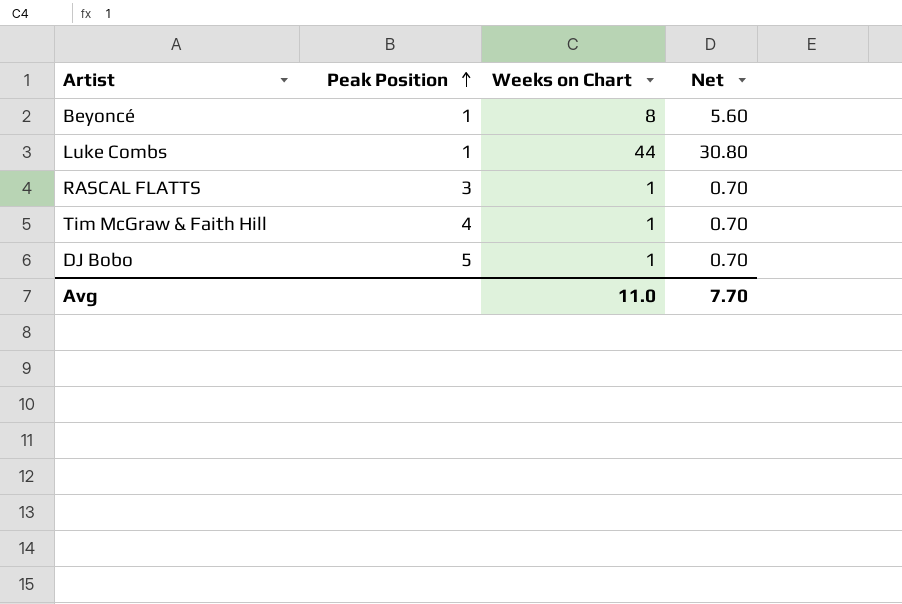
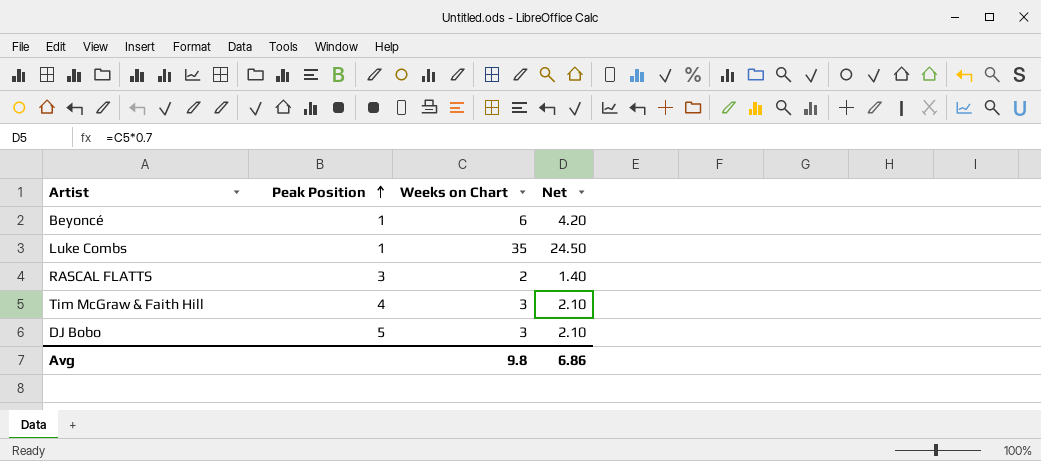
Beyoncé | Weeks on Chart: 8 -> 6
Beyoncé | Net: 5.60 -> 4.20
Luke Combs | Weeks on Chart: 44 -> 35
Luke Combs | Net: 30.80 -> 24.50
RASCAL FLATTS | Weeks on Chart: 1 -> 2
RASCAL FLATTS | Net: 0.70 -> 1.40
Tim McGraw & Faith Hill | Weeks on Chart: 1 -> 3
Tim McGraw & Faith Hill | Net: 0.70 -> 2.10
DJ Bobo | Weeks on Chart: 1 -> 3
DJ Bobo | Net: 0.70 -> 2.10
Avg | Weeks on Chart: 11.0 -> 9.8
Avg | Net: 7.70 -> 6.86

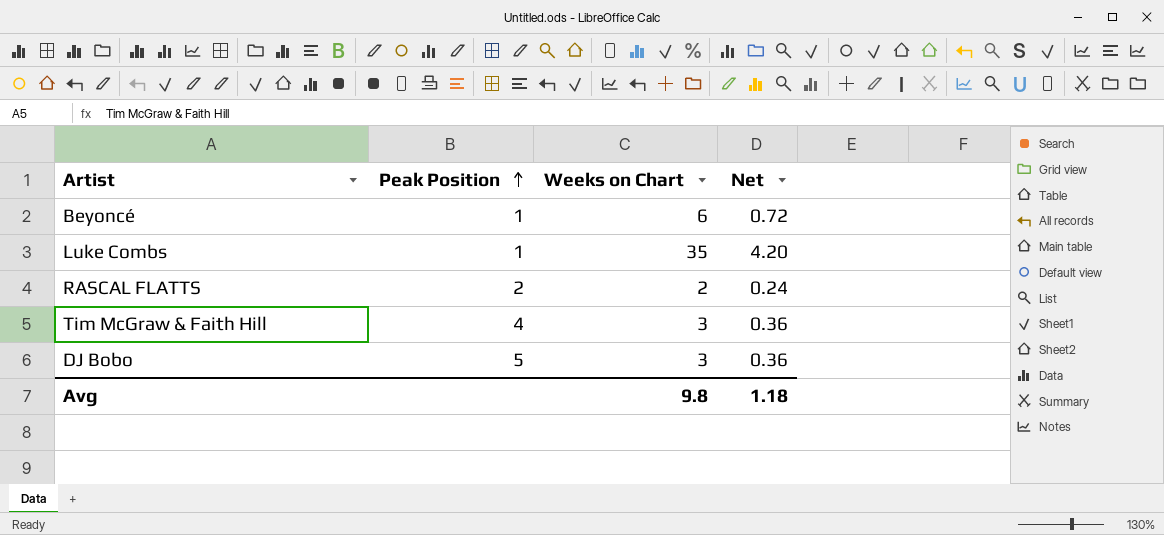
column Net | formula: [Weeks on Chart] * 0.7 -> [Weeks on Chart] * 0.12
RASCAL FLATTS | Peak Position: 3 -> 2
Avg | Net: 6.86 -> 1.18

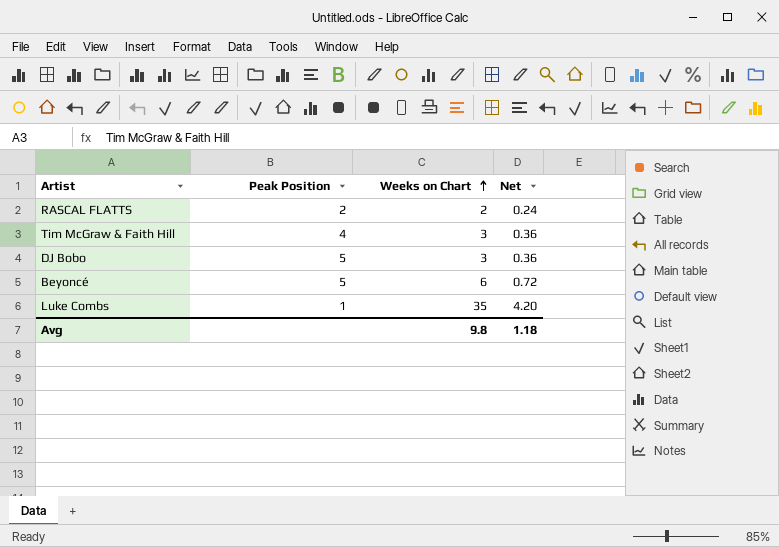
row order: Peak Position ascending -> Weeks on Chart ascending
Beyoncé | Peak Position: 1 -> 5

